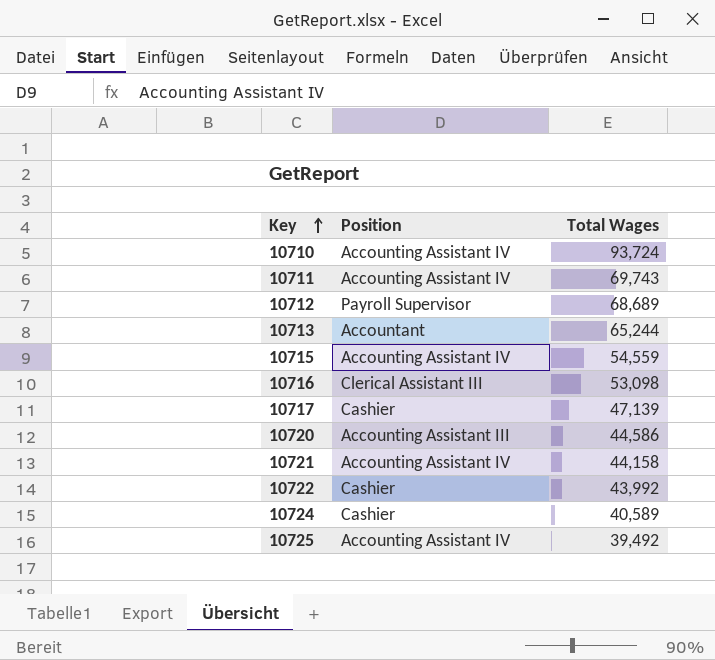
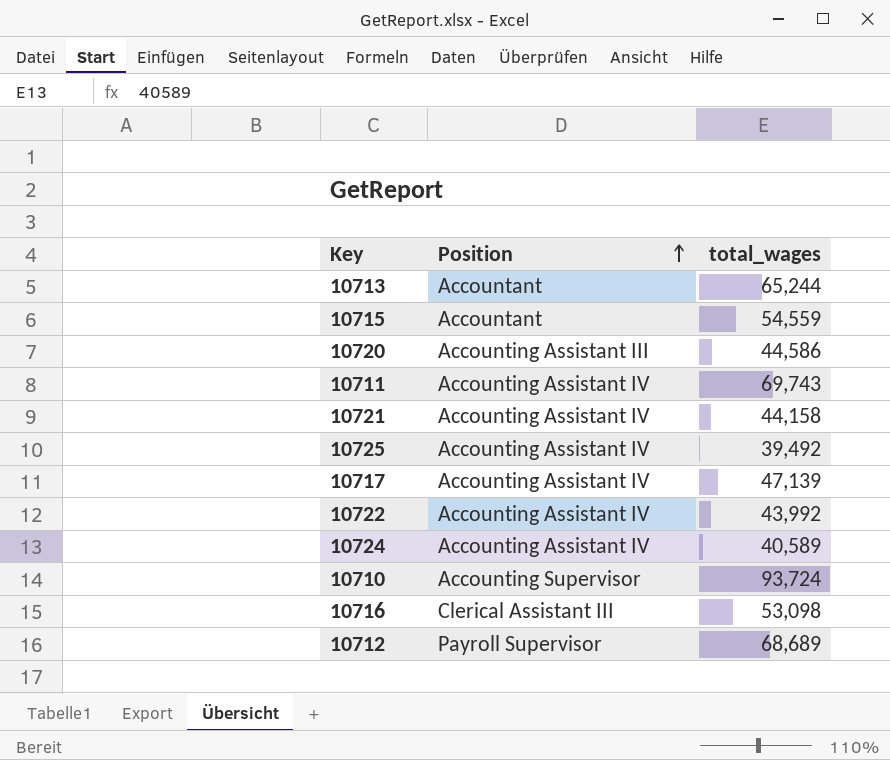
row order: Key ascending -> Position ascending
column name: Total Wages -> total_wages
10715 | Position: Accounting Assistant IV -> Accountant
10717 | Position: Cashier -> Accounting Assistant IV
10722 | Position: Cashier -> Accounting Assistant IV
10724 | Position: Cashier -> Accounting Assistant IV
10710 | Position: Accounting Assistant IV -> Accounting Supervisor

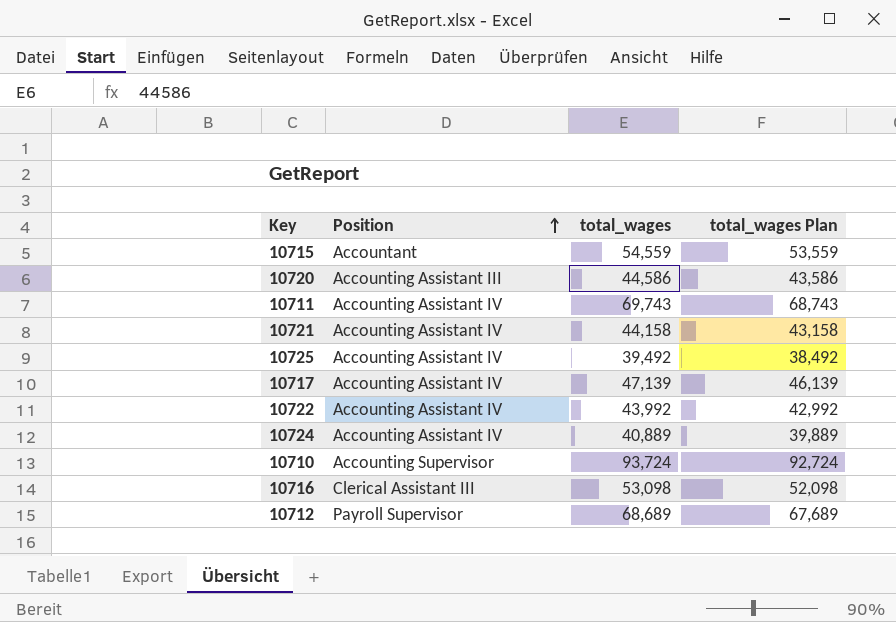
column total_wages Plan | formula: none -> [total_wages] - 1000
row 10713: Accountant | 65,244 -> none
10724 | total_wages: 40,589 -> 40,889

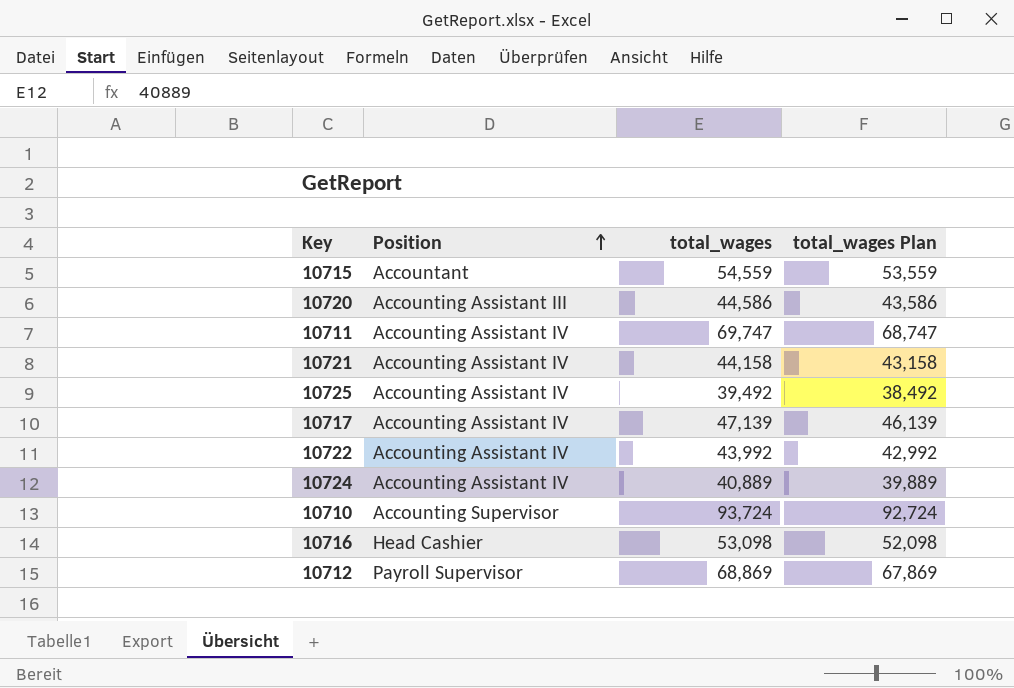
10711 | total_wages: 69,743 -> 69,747
10711 | total_wages Plan: 68,743 -> 68,747
10716 | Position: Clerical Assistant III -> Head Cashier
10712 | total_wages: 68,689 -> 68,869
10712 | total_wages Plan: 67,689 -> 67,869

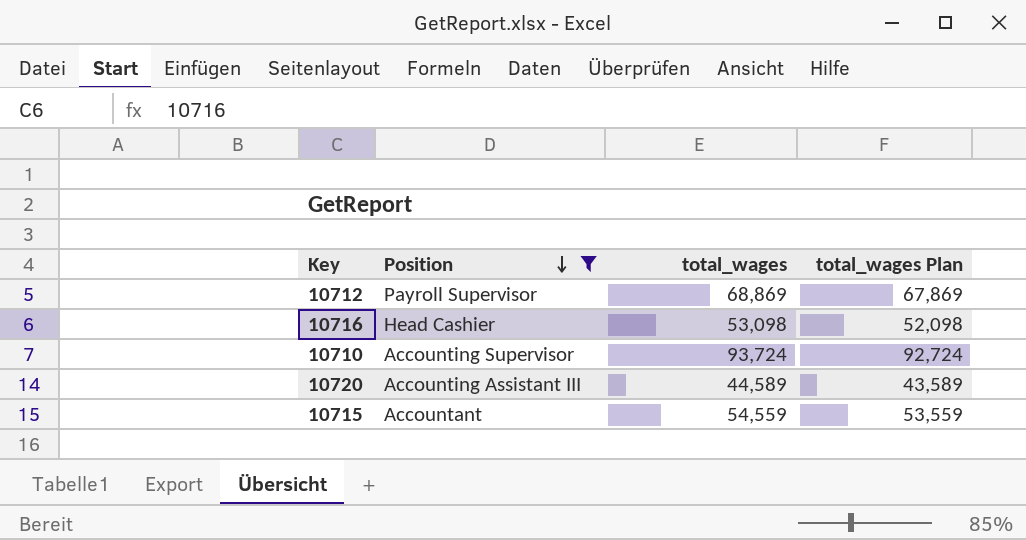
filter: none -> Position != Accounting Assistant IV
row order: Position ascending -> Position descending
10720 | total_wages: 44,586 -> 44,589
10720 | total_wages Plan: 43,586 -> 43,589

